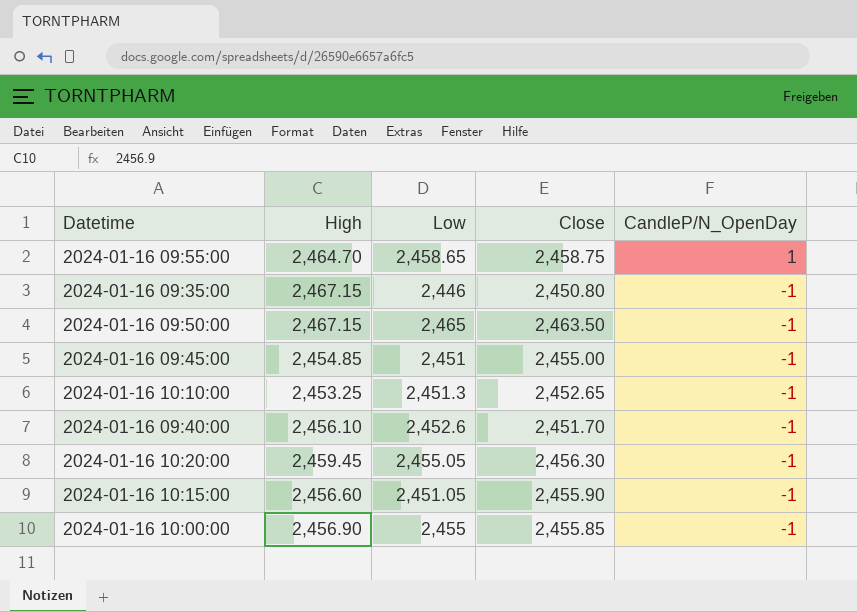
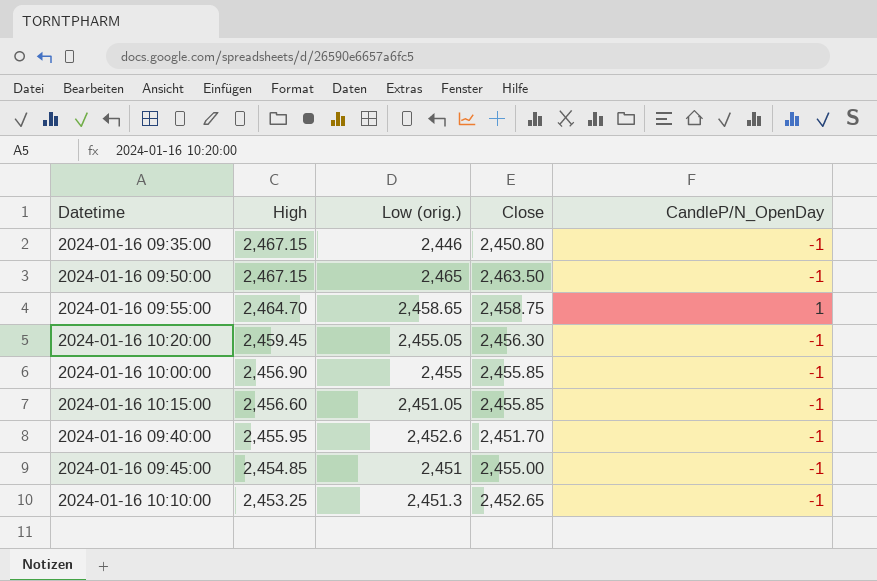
row order: CandleP/N_OpenDay descending -> High descending
column name: Low -> Low (orig.)
2024-01-16 10:15:00 | Close: 2,455.90 -> 2,455.85
2024-01-16 09:40:00 | High: 2,456.10 -> 2,455.95

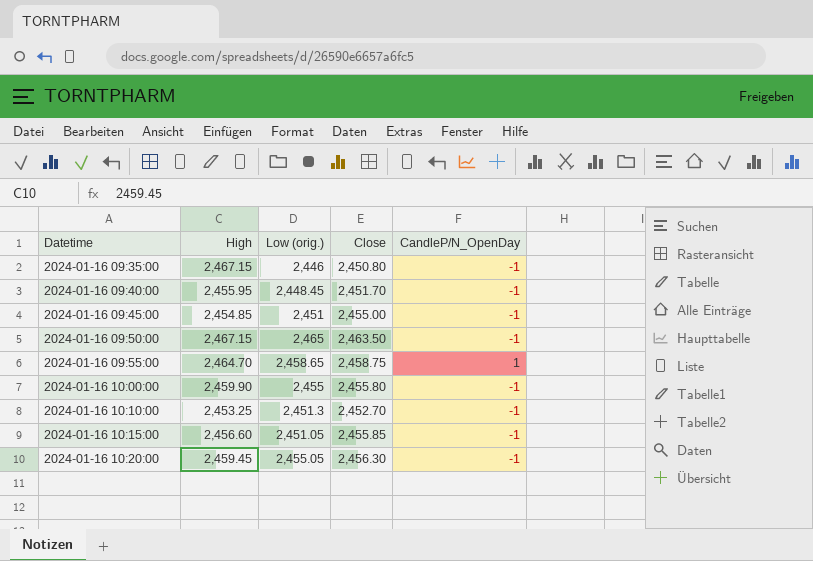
row order: High descending -> Datetime ascending
2024-01-16 09:40:00 | Low (orig.): 2,452.6 -> 2,448.45
2024-01-16 10:00:00 | High: 2,456.90 -> 2,459.90
2024-01-16 10:00:00 | Close: 2,455.85 -> 2,455.80
2024-01-16 10:10:00 | Close: 2,452.65 -> 2,452.70

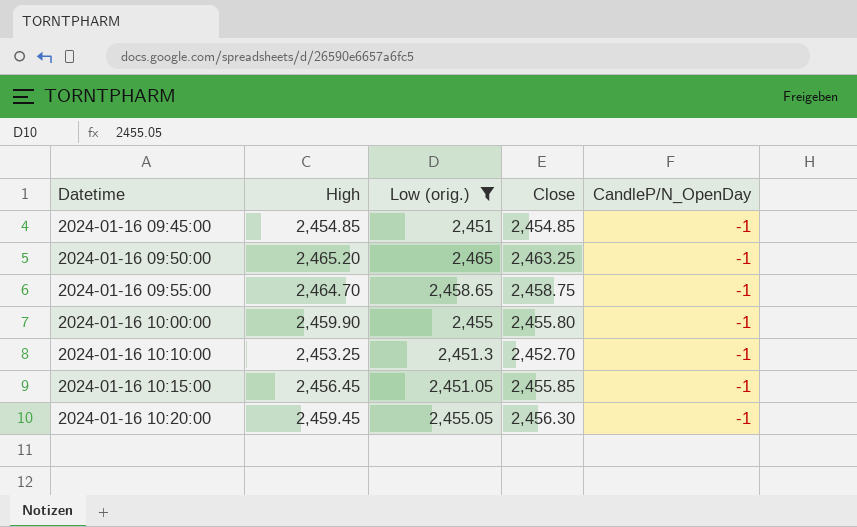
filter: none -> Low (orig.) >= 2,451
2024-01-16 09:45:00 | Close: 2,455.00 -> 2,454.85
2024-01-16 09:50:00 | High: 2,467.15 -> 2,465.20
2024-01-16 09:50:00 | Close: 2,463.50 -> 2,463.25
2024-01-16 09:55:00 | CandleP/N_OpenDay: 1 -> -1
2024-01-16 10:15:00 | High: 2,456.60 -> 2,456.45

